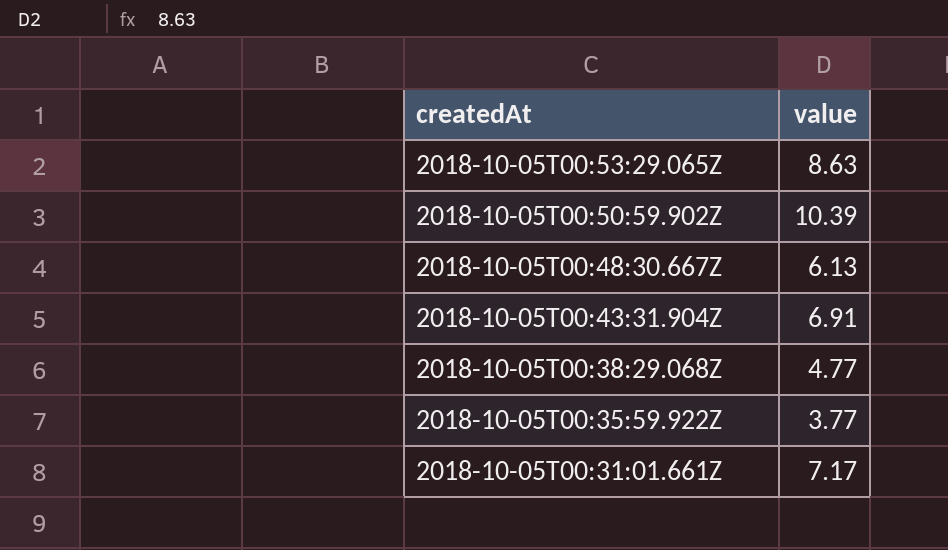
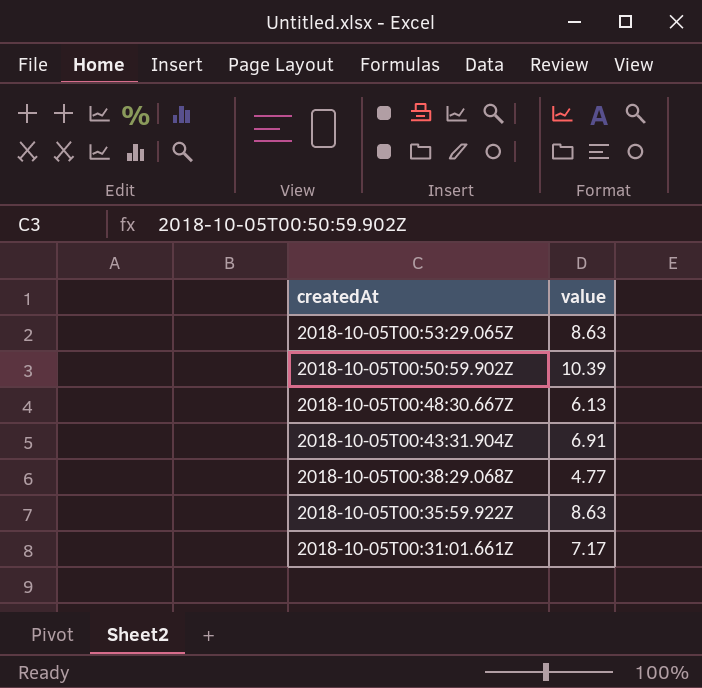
2018-10-05T00:35:59.922Z | value: 3.77 -> 8.63

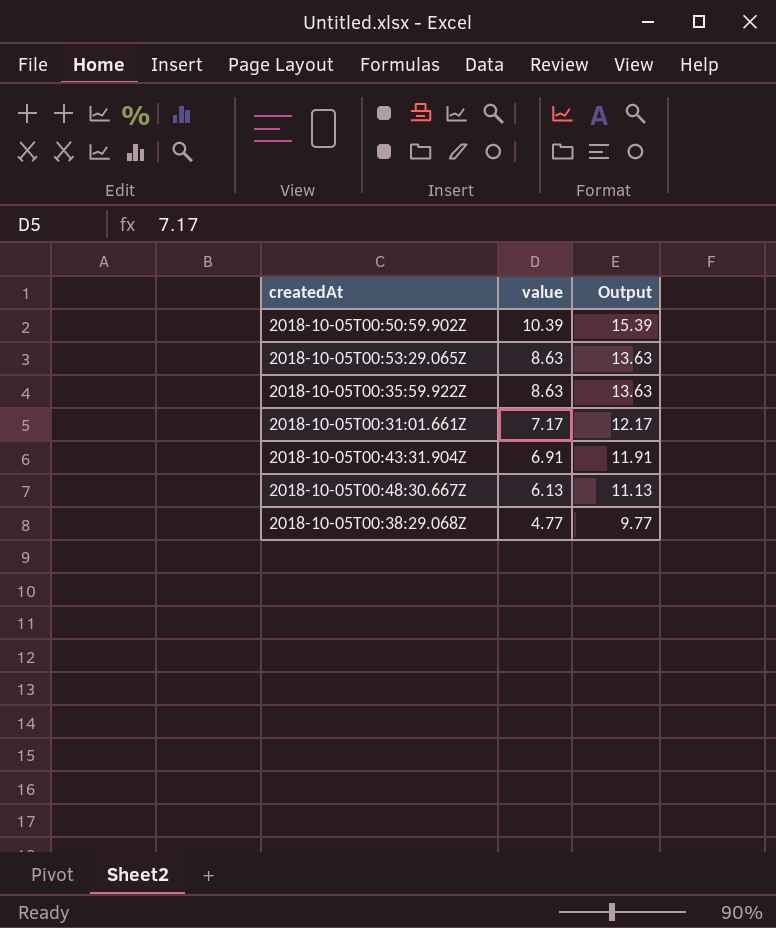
row order: createdAt descending -> value descending
column Output | formula: none -> [value] + 5

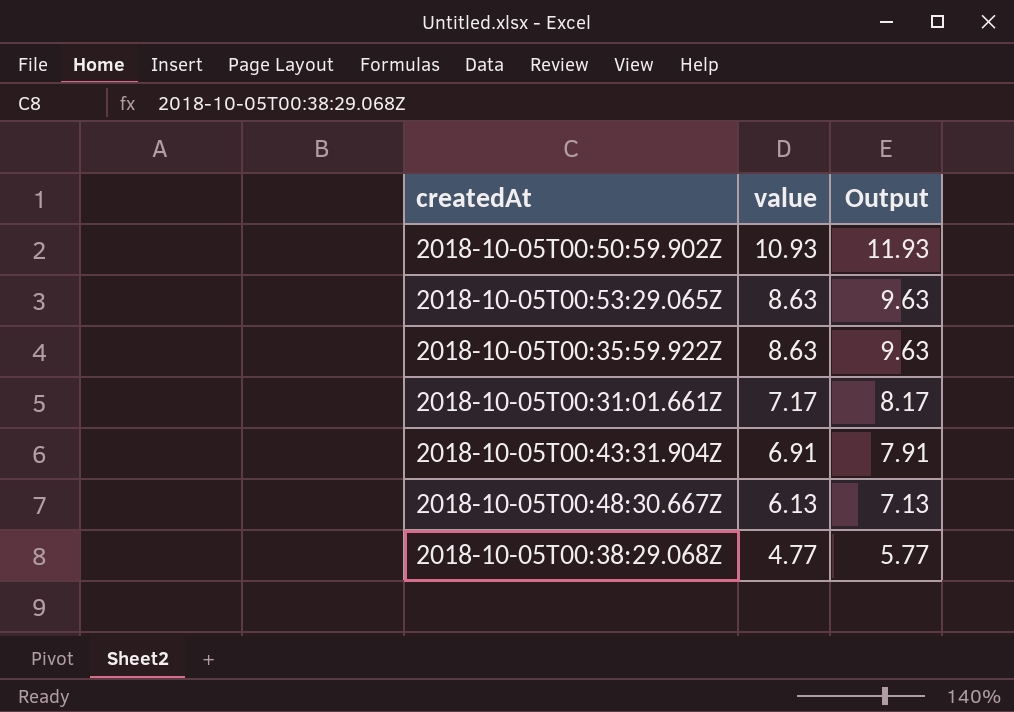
column Output | formula: [value] + 5 -> [value] + 1
2018-10-05T00:50:59.902Z | value: 10.39 -> 10.93

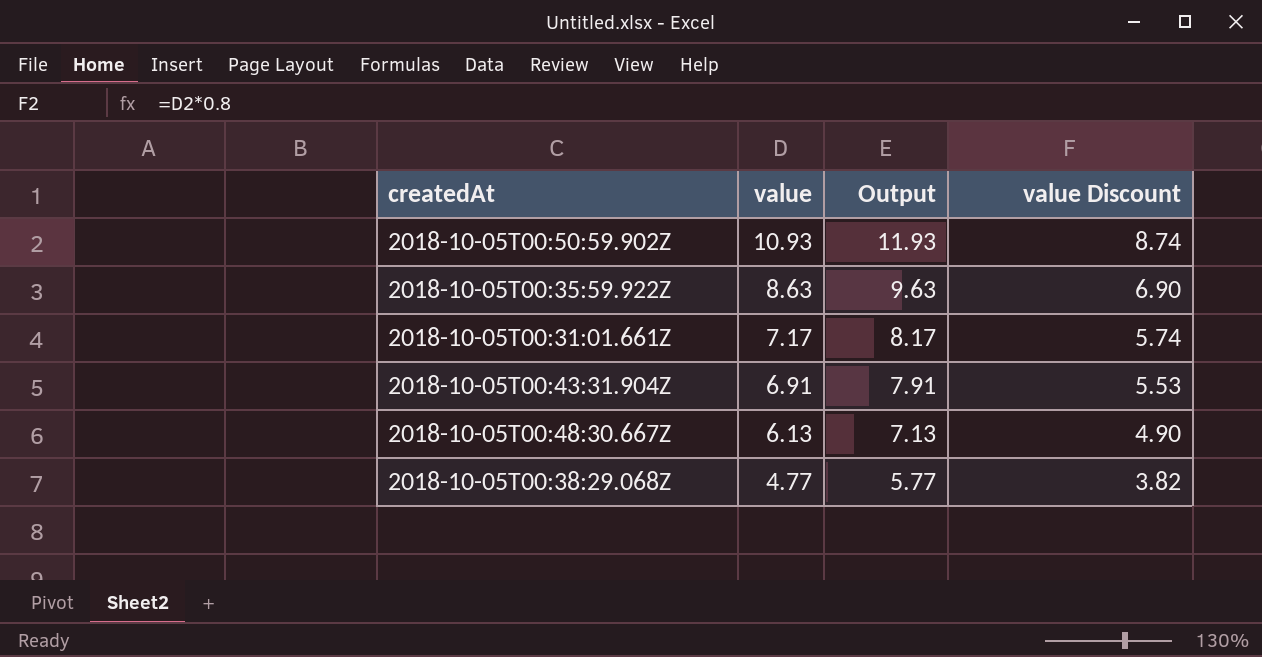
column value Discount | formula: none -> [value] * 0.8
row 2018-10-05T00:53:29.065Z: 8.63 | 9.63 -> none

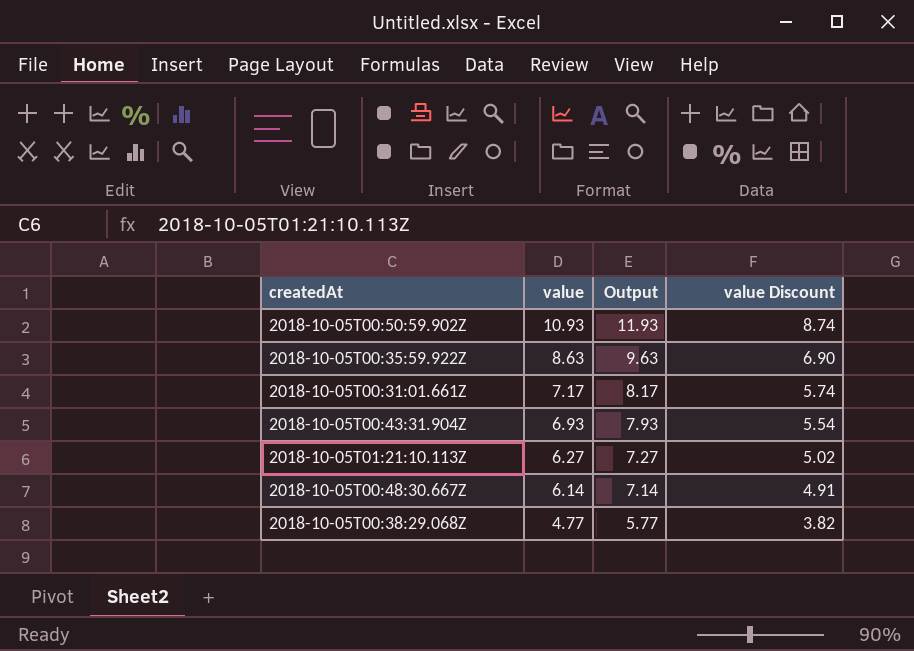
2018-10-05T00:43:31.904Z | value: 6.91 -> 6.93
2018-10-05T00:43:31.904Z | Output: 7.91 -> 7.93
2018-10-05T00:43:31.904Z | value Discount: 5.53 -> 5.54
row 2018-10-05T01:21:10.113Z: none -> 6.27 | 7.27 | 5.02
2018-10-05T00:48:30.667Z | value: 6.13 -> 6.14
2018-10-05T00:48:30.667Z | Output: 7.13 -> 7.14
2018-10-05T00:48:30.667Z | value Discount: 4.90 -> 4.91

